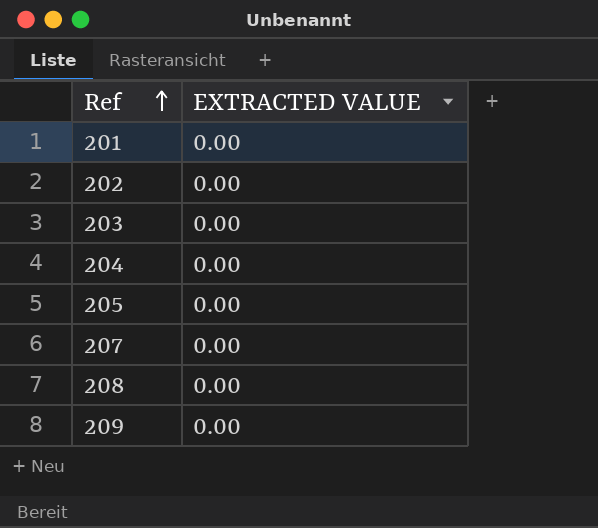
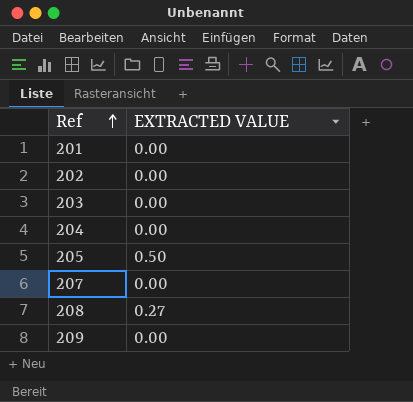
205 | EXTRACTED VALUE: 0.00 -> 0.50
208 | EXTRACTED VALUE: 0.00 -> 0.27

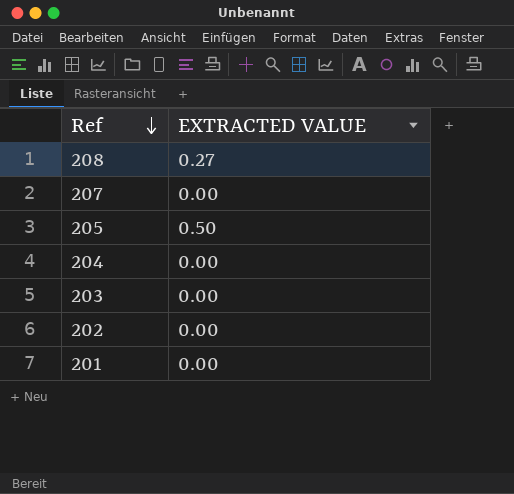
row order: Ref ascending -> Ref descending
row 209: 0.00 -> none

